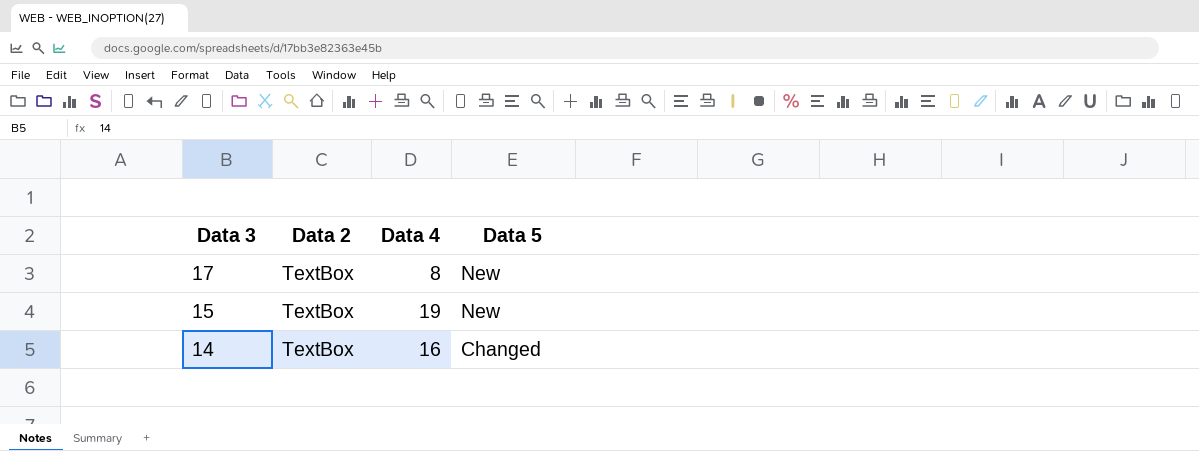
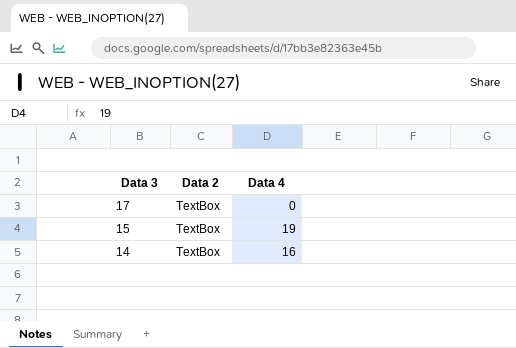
column Data 5 | position: 4 -> none
17 | Data 4: 8 -> 0

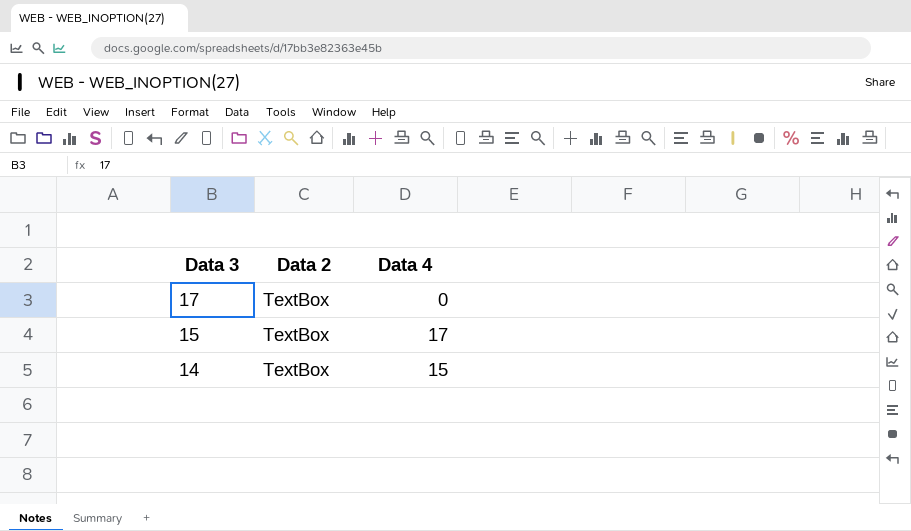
15 | Data 4: 19 -> 17
14 | Data 4: 16 -> 15

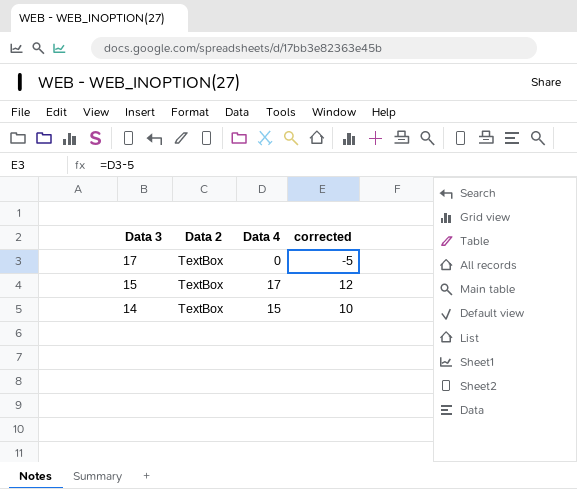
column corrected | formula: none -> [Data 4] - 5

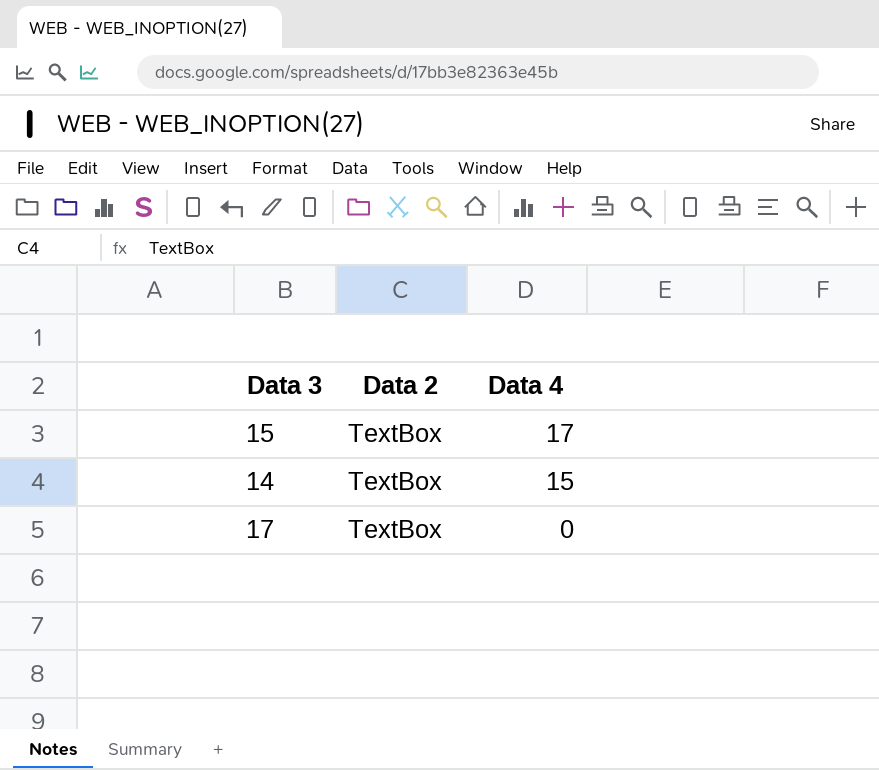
row order: Data 3 descending -> Data 4 descending
column corrected | formula: [Data 4] - 5 -> none

